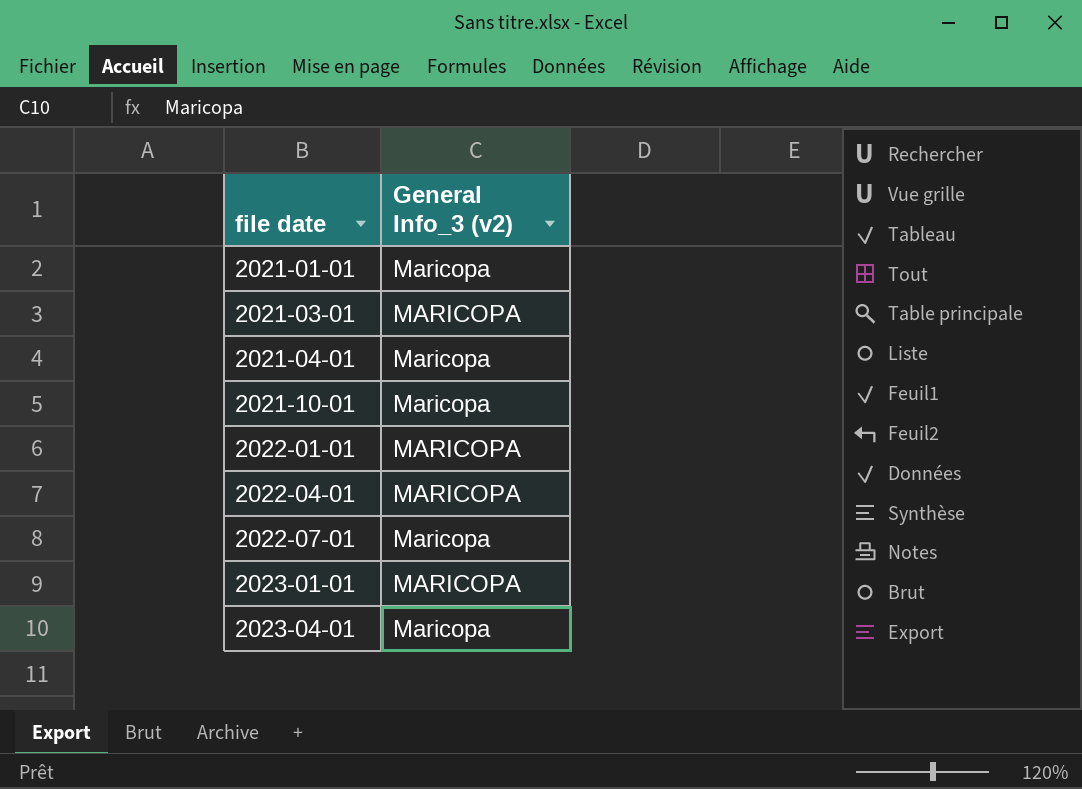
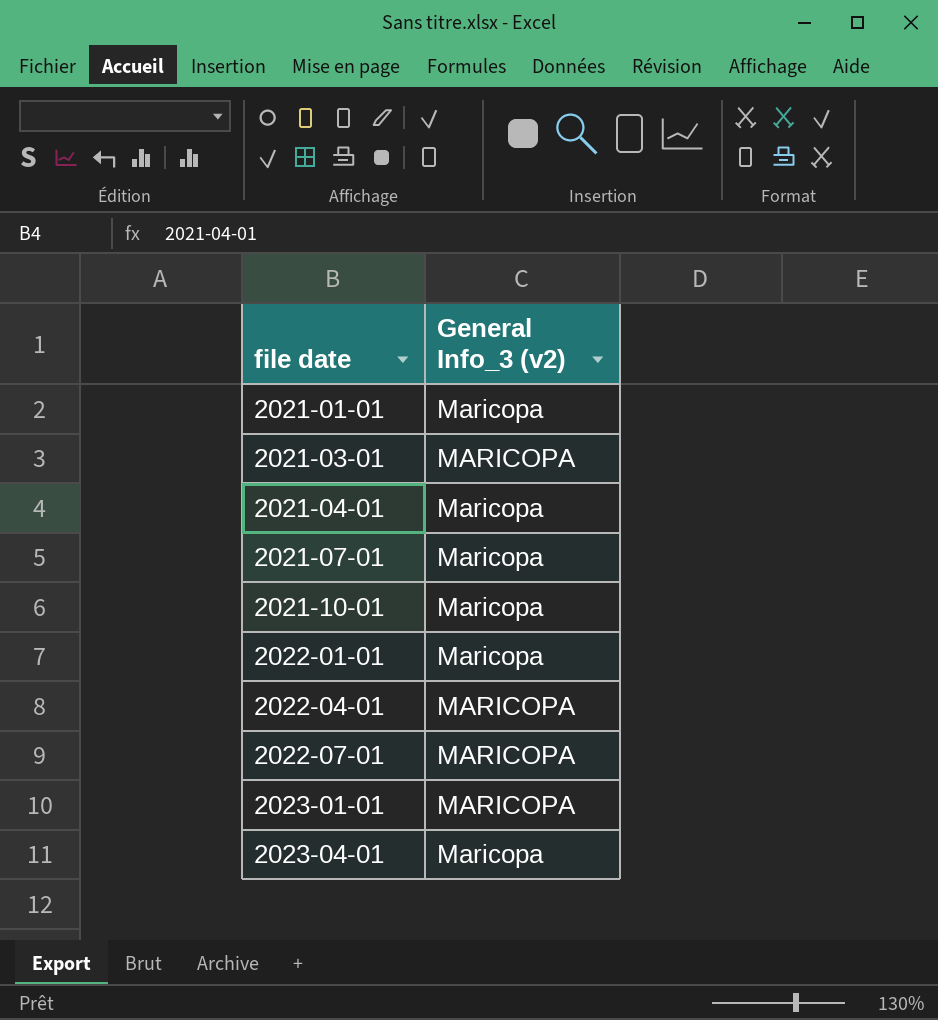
row 2021-07-01: none -> Maricopa
2022-01-01 | General Info_3 (v2): MARICOPA -> Maricopa
2022-07-01 | General Info_3 (v2): Maricopa -> MARICOPA

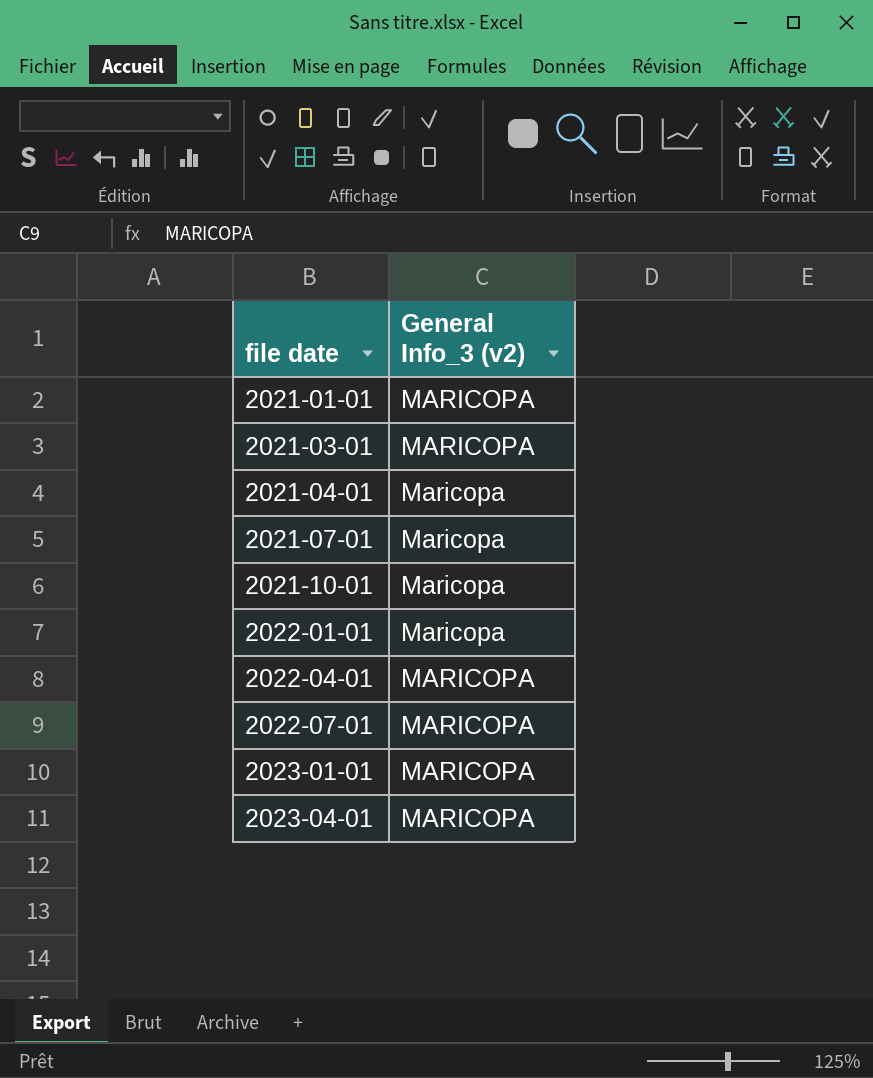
2021-01-01 | General Info_3 (v2): Maricopa -> MARICOPA
2023-04-01 | General Info_3 (v2): Maricopa -> MARICOPA

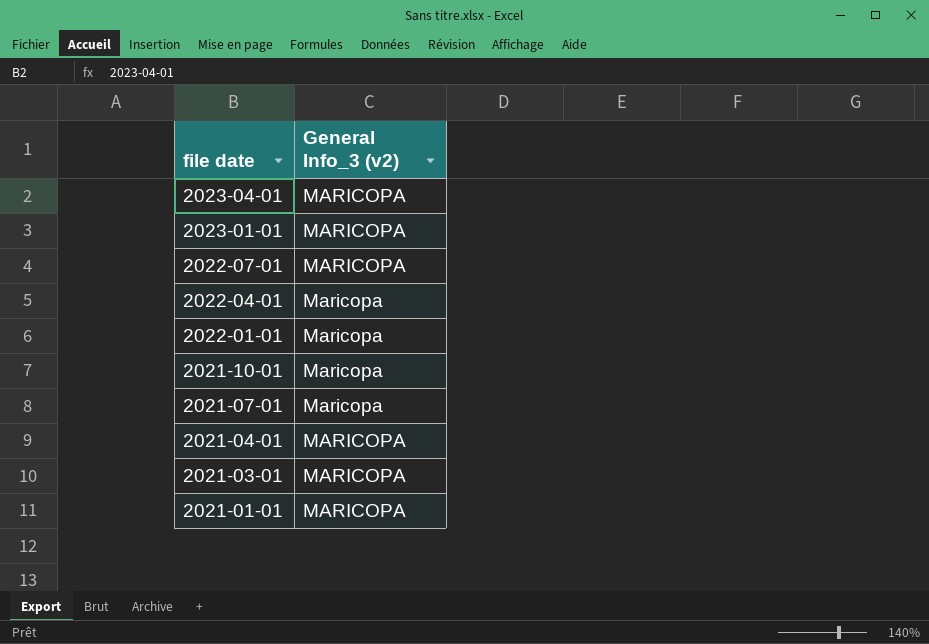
row order: file date ascending -> file date descending
2022-04-01 | General Info_3 (v2): MARICOPA -> Maricopa
2021-04-01 | General Info_3 (v2): Maricopa -> MARICOPA

